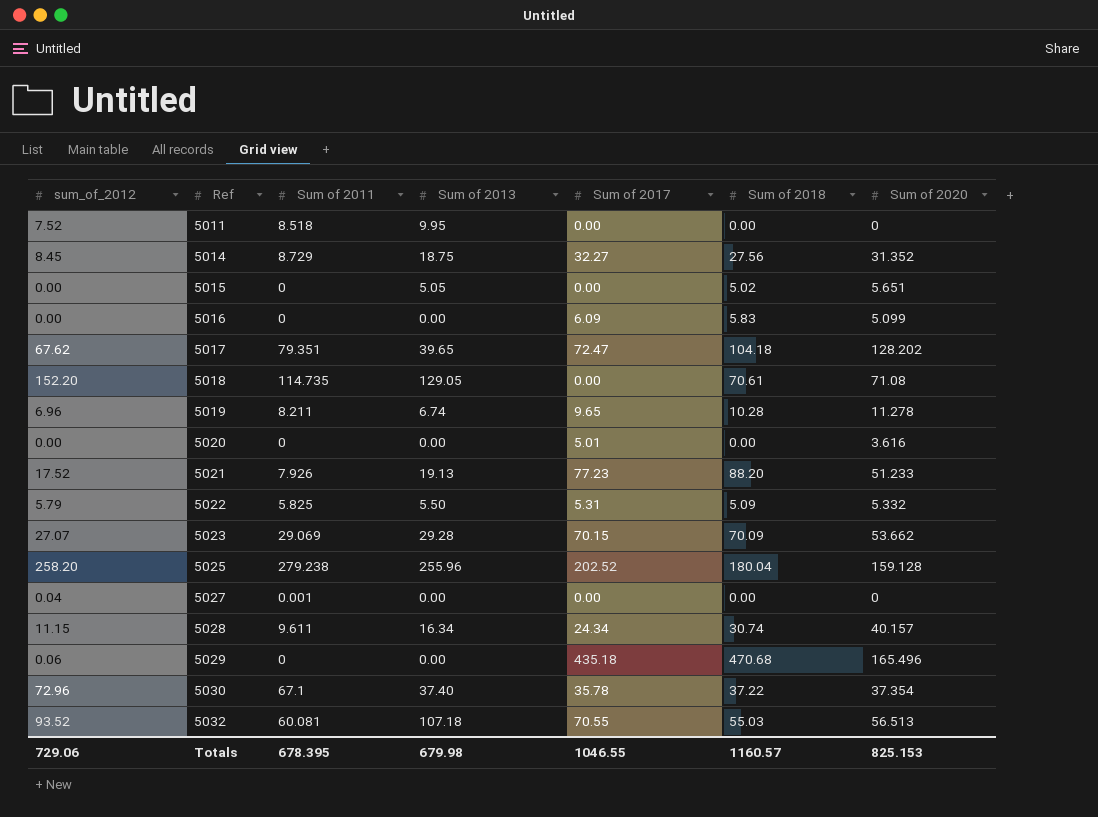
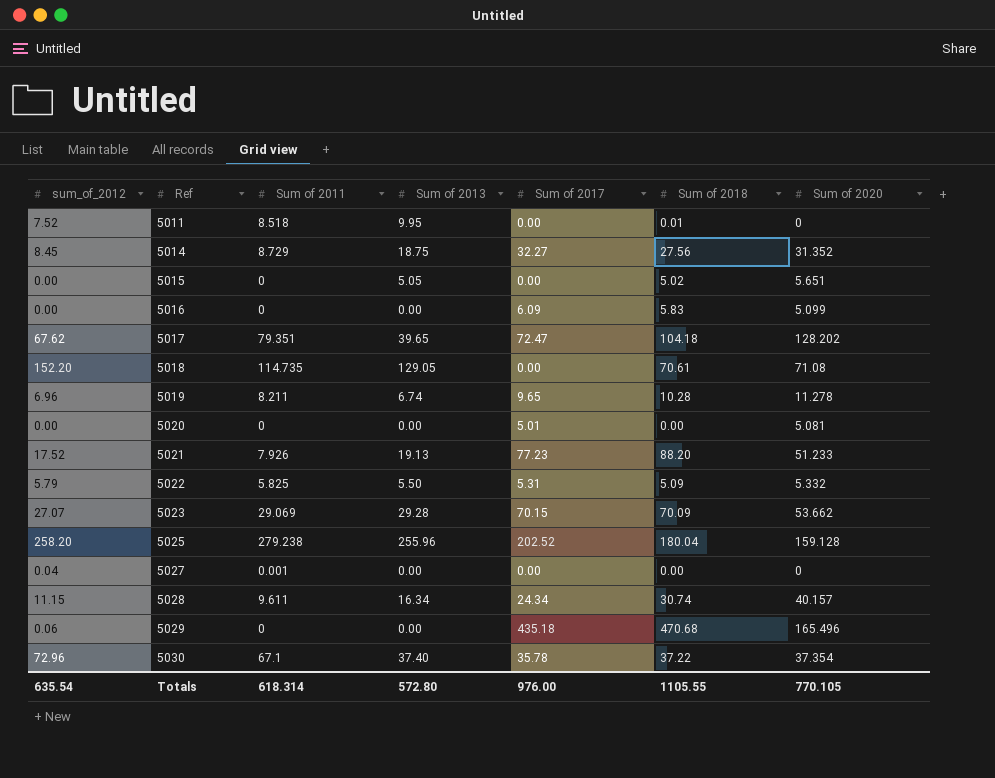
row 5032: 93.52 | 60.081 | 107.18 | 70.55 | 55.03 | 56.513 -> none
5011 | Sum of 2018: 0.00 -> 0.01
5020 | Sum of 2020: 3.616 -> 5.081
Totals | sum_of_2012: 729.06 -> 635.54
Totals | Sum of 2011: 678.395 -> 618.314
Totals | Sum of 2013: 679.98 -> 572.80
Totals | Sum of 2017: 1046.55 -> 976.00
Totals | Sum of 2018: 1160.57 -> 1105.55
Totals | Sum of 2020: 825.153 -> 770.105

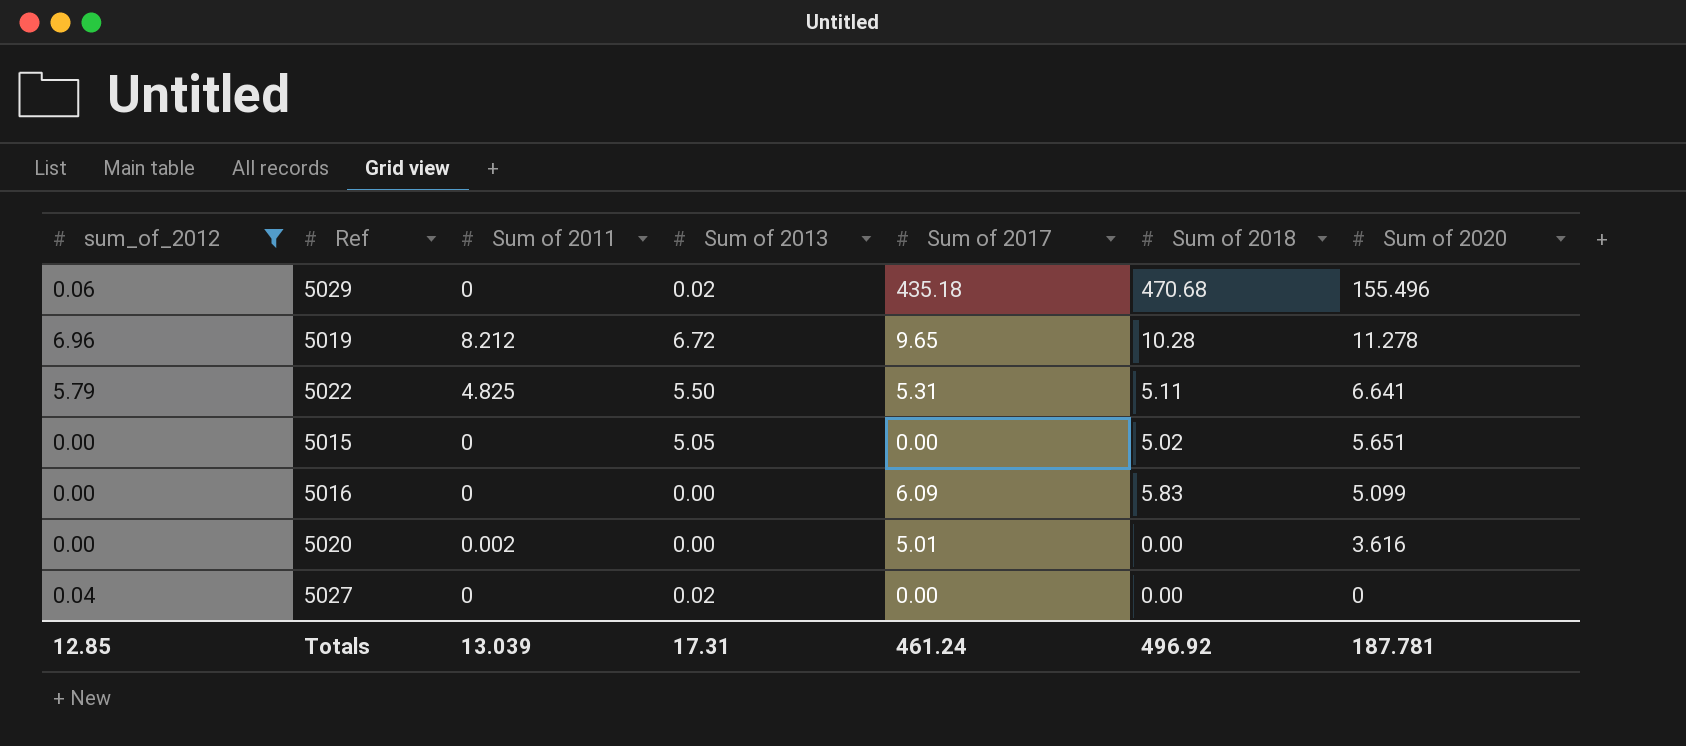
filter: none -> sum_of_2012 <= 6.96
row order: Ref ascending -> Sum of 2020 descending
5029 | Sum of 2013: 0.00 -> 0.02
5029 | Sum of 2020: 165.496 -> 155.496
5019 | Sum of 2011: 8.211 -> 8.212
5019 | Sum of 2013: 6.74 -> 6.72
5022 | Sum of 2011: 5.825 -> 4.825
5022 | Sum of 2018: 5.09 -> 5.11
5022 | Sum of 2020: 5.332 -> 6.641
5020 | Sum of 2011: 0 -> 0.002
5020 | Sum of 2020: 5.081 -> 3.616
5027 | Sum of 2011: 0.001 -> 0
5027 | Sum of 2013: 0.00 -> 0.02
Totals | sum_of_2012: 635.54 -> 12.85
Totals | Sum of 2011: 618.314 -> 13.039
Totals | Sum of 2013: 572.80 -> 17.31
Totals | Sum of 2017: 976.00 -> 461.24
Totals | Sum of 2018: 1105.55 -> 496.92
Totals | Sum of 2020: 770.105 -> 187.781

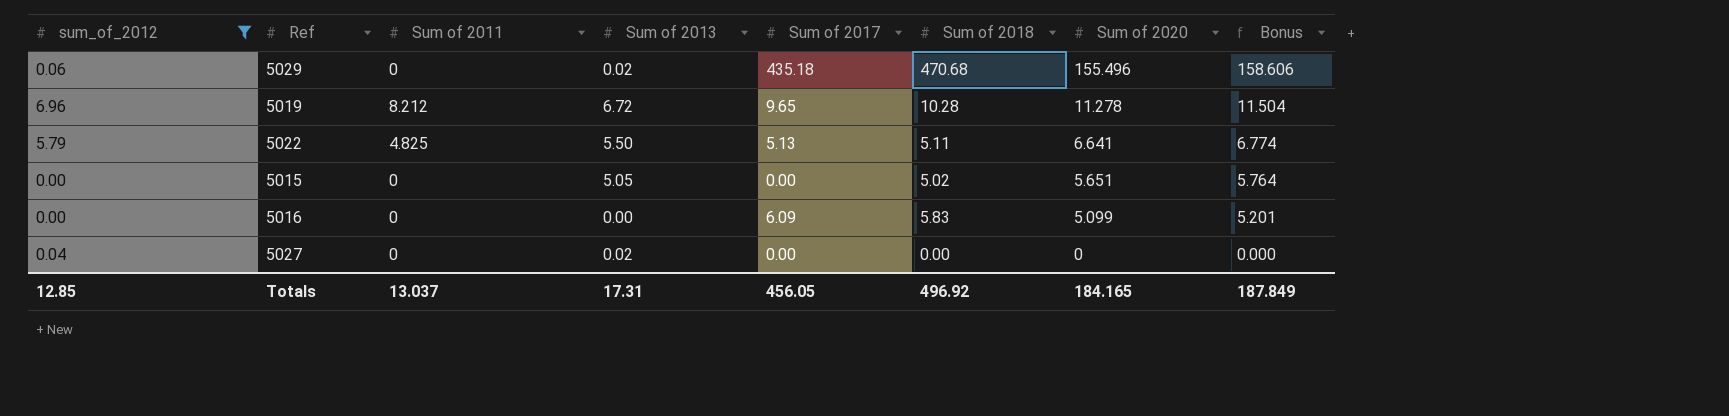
column Bonus | formula: none -> [Sum of 2020] * 1.02
row 5020: 0.00 | 0.002 | 0.00 | 5.01 | 0.00 | 3.616 -> none
5022 | Sum of 2017: 5.31 -> 5.13
Totals | Sum of 2011: 13.039 -> 13.037
Totals | Sum of 2017: 461.24 -> 456.05
Totals | Sum of 2020: 187.781 -> 184.165

